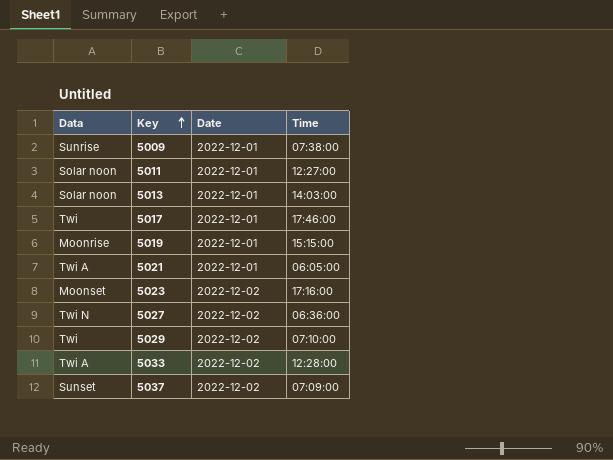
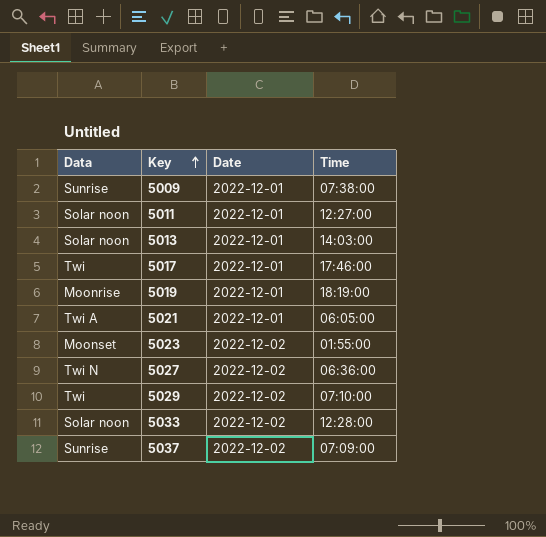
5019 | Time: 15:15:00 -> 18:19:00
5023 | Time: 17:16:00 -> 01:55:00
5033 | Data: Twi A -> Solar noon
5037 | Data: Sunset -> Sunrise

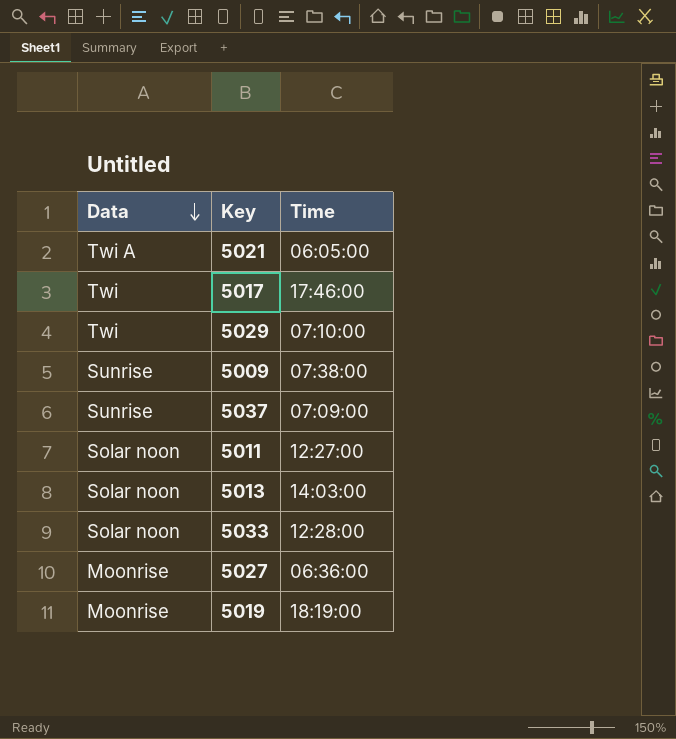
row order: Key ascending -> Data descending
column Date | position: 3 -> none
row 5023: Moonset | 2022-12-02 | 01:55:00 -> none
5027 | Data: Twi N -> Moonrise

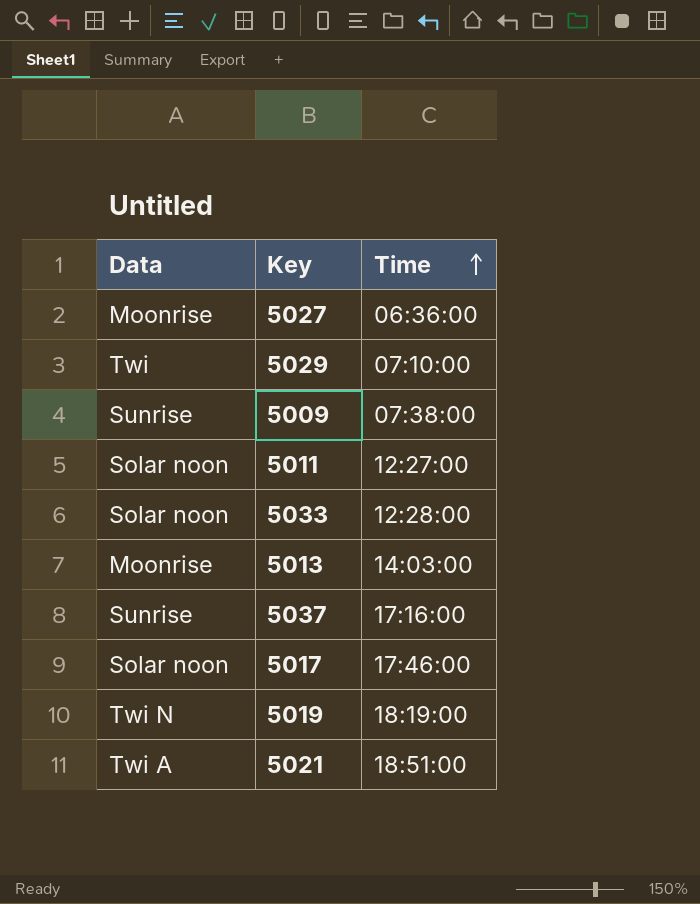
row order: Data descending -> Time ascending
5013 | Data: Solar noon -> Moonrise
5037 | Time: 07:09:00 -> 17:16:00
5017 | Data: Twi -> Solar noon
5019 | Data: Moonrise -> Twi N
5021 | Time: 06:05:00 -> 18:51:00

